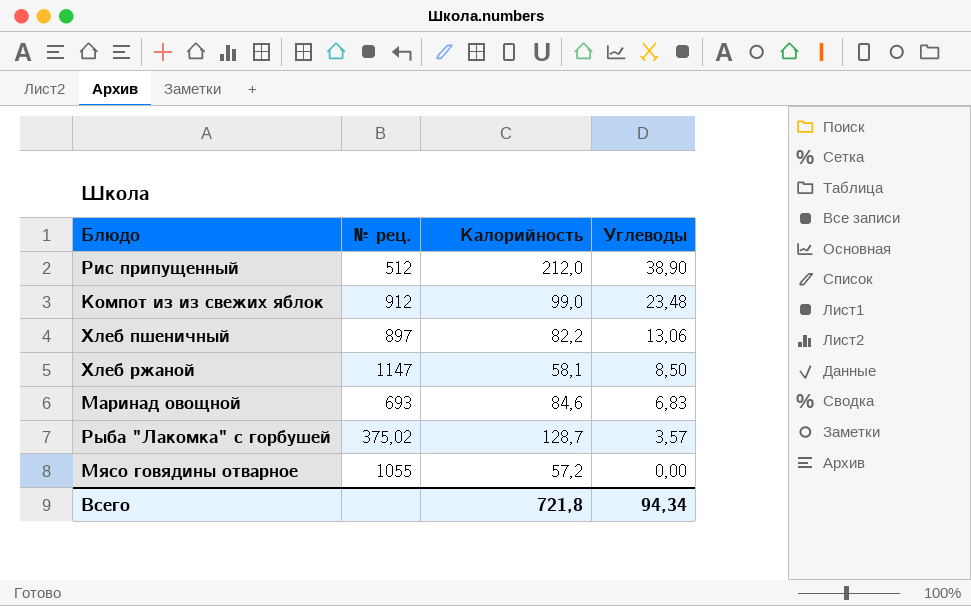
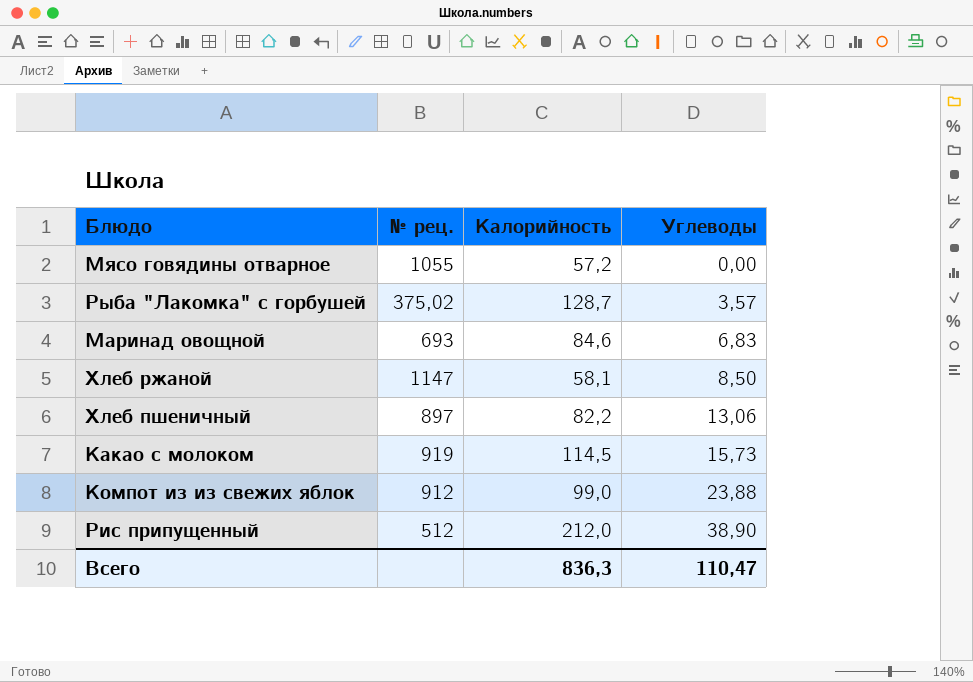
row order: Углеводы descending -> Углеводы ascending
row Какао с молоком: none -> 919 | 114,5 | 15,73
Компот из из свежих яблок | Углеводы: 23,48 -> 23,88
Всего | Калорийность: 721,8 -> 836,3
Всего | Углеводы: 94,34 -> 110,47

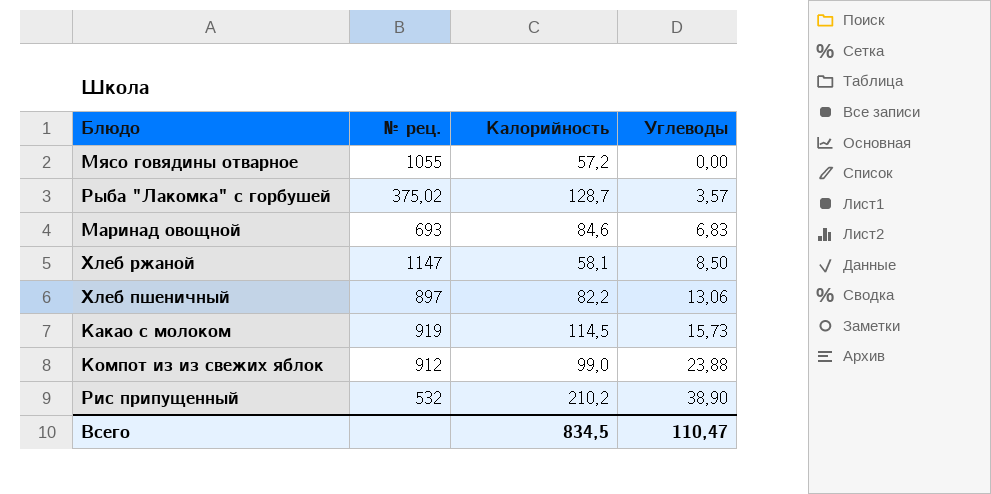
Рис припущенный | № рец.: 512 -> 532
Рис припущенный | Калорийность: 212,0 -> 210,2
Всего | Калорийность: 836,3 -> 834,5

